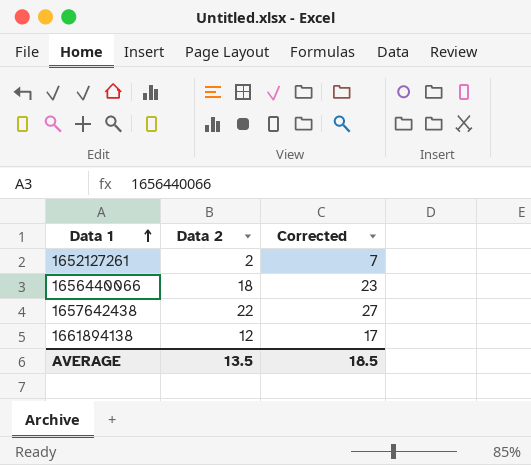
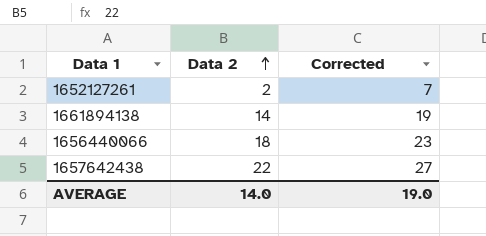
row order: Data 1 ascending -> Data 2 ascending
1661894138 | Data 2: 12 -> 14
1661894138 | Corrected: 17 -> 19
AVERAGE | Data 2: 13.5 -> 14.0
AVERAGE | Corrected: 18.5 -> 19.0

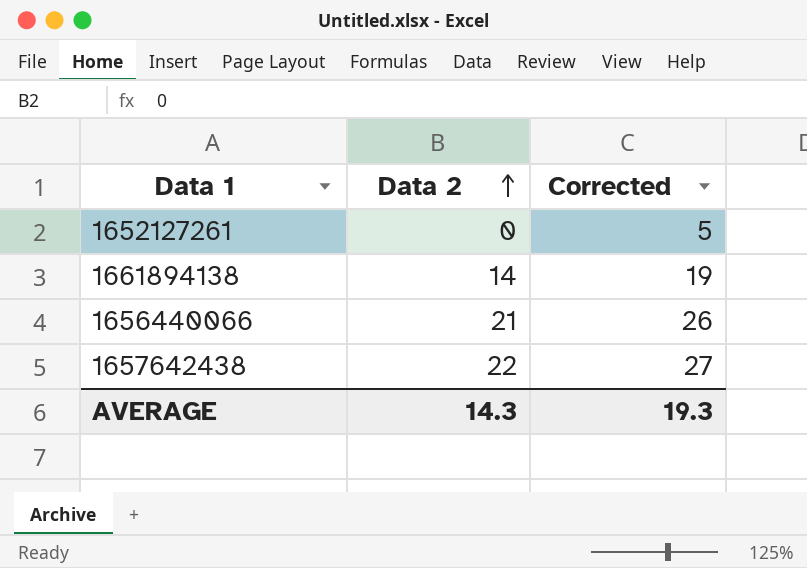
1652127261 | Data 2: 2 -> 0
1652127261 | Corrected: 7 -> 5
1656440066 | Data 2: 18 -> 21
1656440066 | Corrected: 23 -> 26
AVERAGE | Data 2: 14.0 -> 14.3
AVERAGE | Corrected: 19.0 -> 19.3

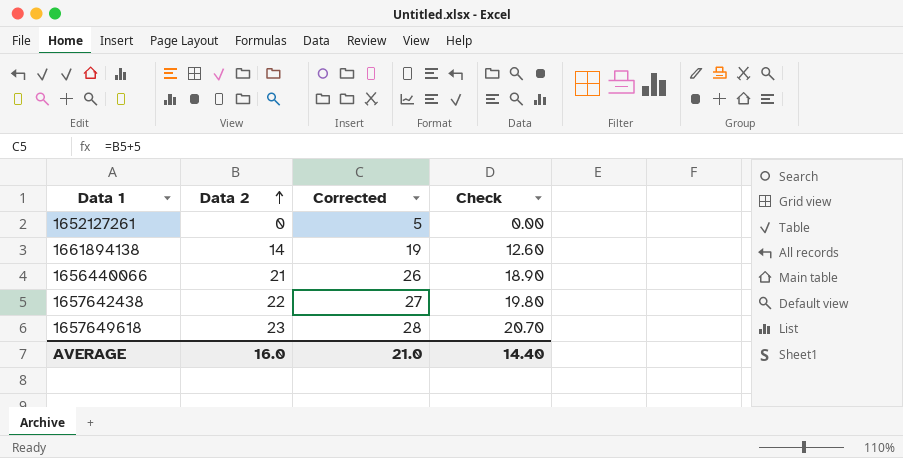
column Check | formula: none -> [Data 2] * 0.9
row 1657649618: none -> 23 | 28 | 20.70
AVERAGE | Data 2: 14.3 -> 16.0
AVERAGE | Corrected: 19.3 -> 21.0

